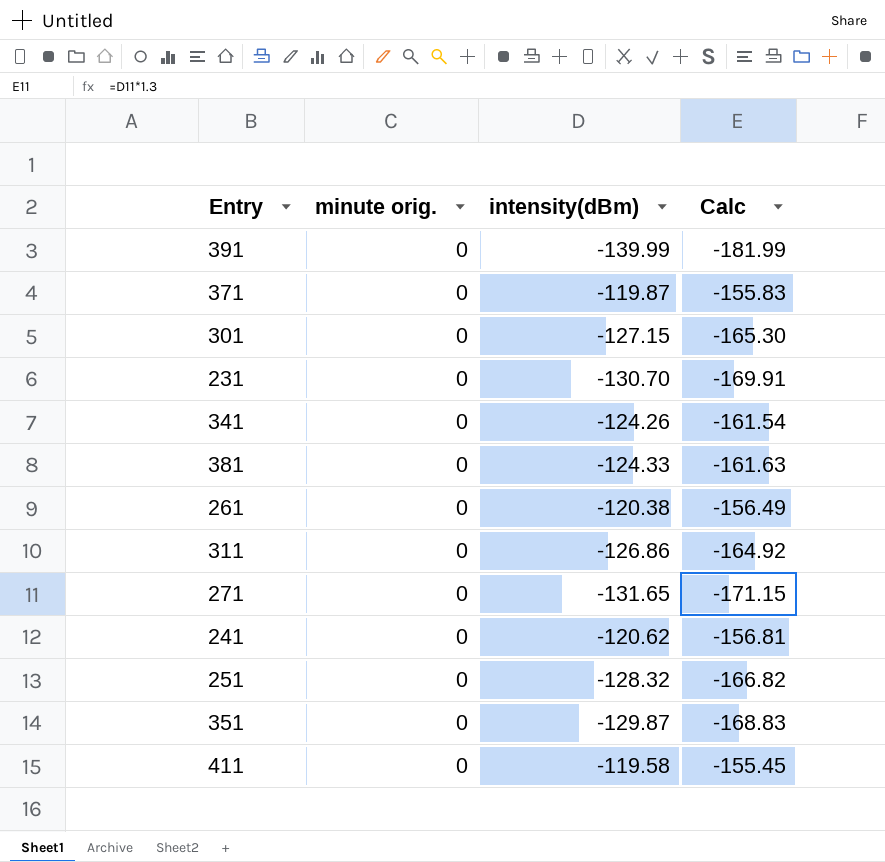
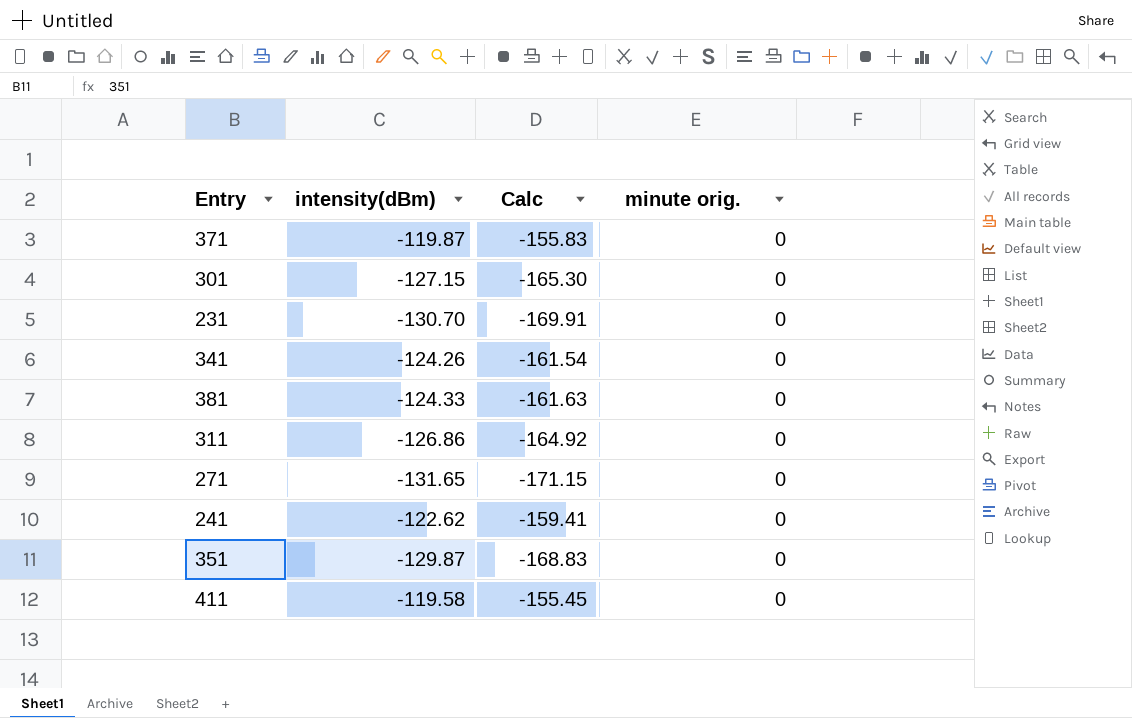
column minute orig. | position: 2 -> 4
row 391: 0 | -139.99 | -181.99 -> none
row 261: 0 | -120.38 | -156.49 -> none
row 251: 0 | -128.32 | -166.82 -> none
241 | intensity(dBm): -120.62 -> -122.62
241 | Calc: -156.81 -> -159.41

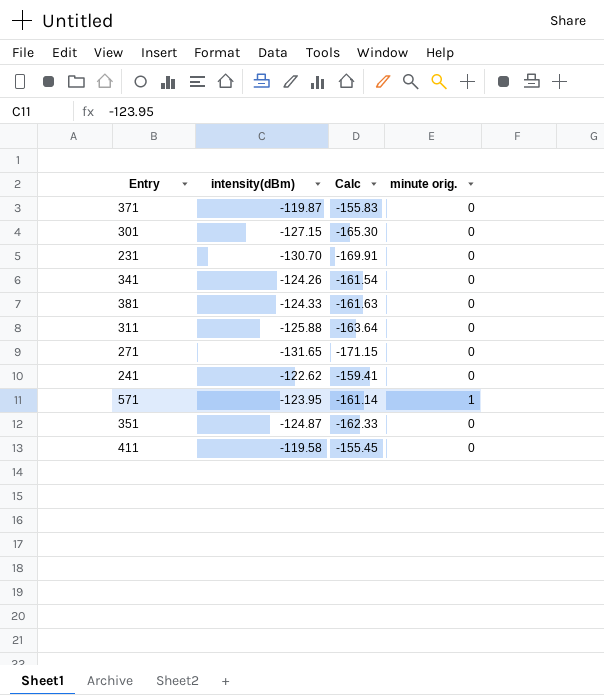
311 | intensity(dBm): -126.86 -> -125.88
311 | Calc: -164.92 -> -163.64
row 571: none -> -123.95 | -161.14 | 1
351 | intensity(dBm): -129.87 -> -124.87
351 | Calc: -168.83 -> -162.33

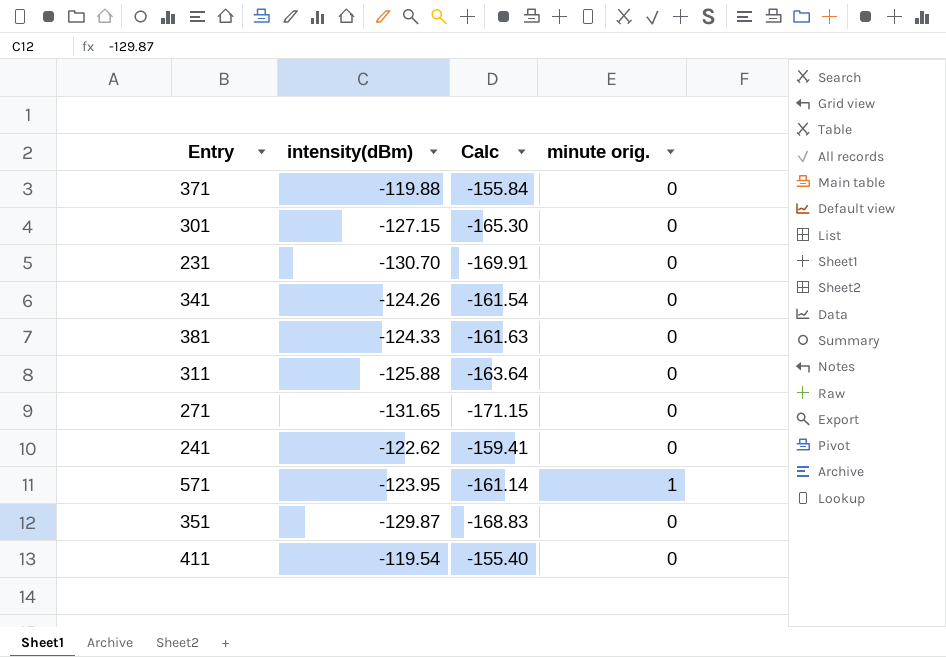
371 | intensity(dBm): -119.87 -> -119.88
371 | Calc: -155.83 -> -155.84
351 | intensity(dBm): -124.87 -> -129.87
351 | Calc: -162.33 -> -168.83
411 | intensity(dBm): -119.58 -> -119.54
411 | Calc: -155.45 -> -155.40

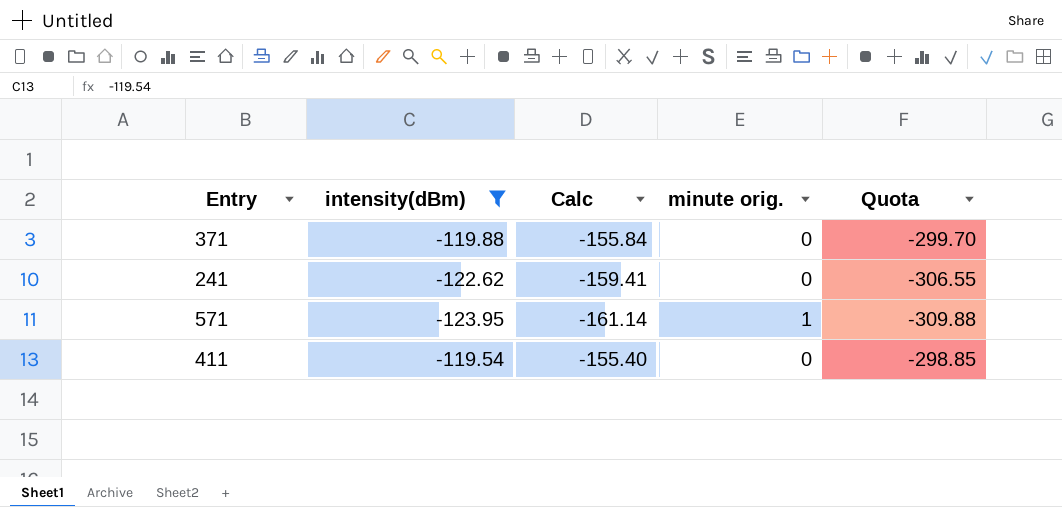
filter: none -> intensity(dBm) >= -123.95
column Quota | formula: none -> [intensity(dBm)] * 2.5

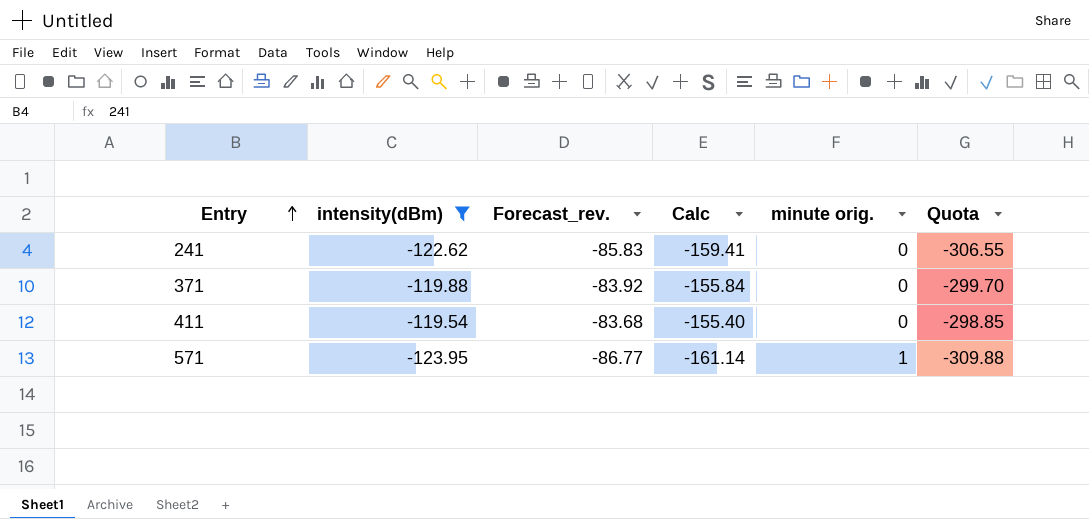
row order: none -> Entry ascending
column Forecast_rev. | formula: none -> [intensity(dBm)] * 0.7

